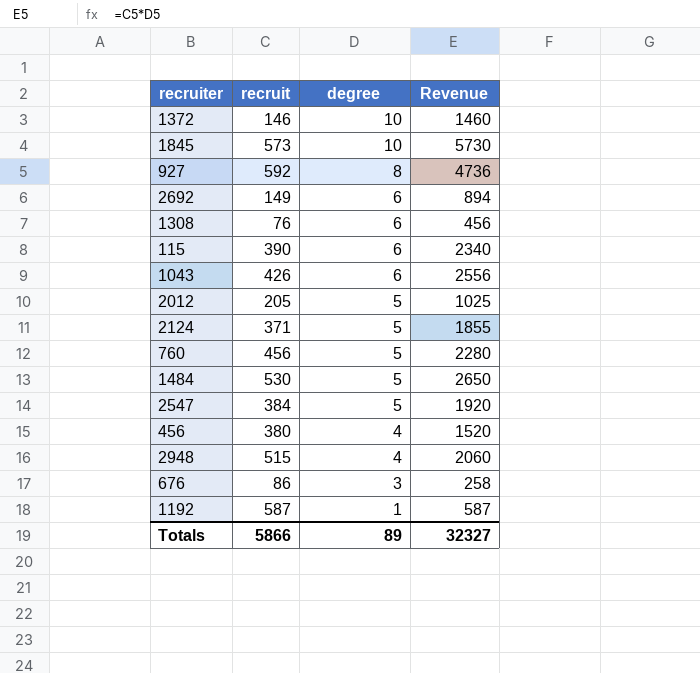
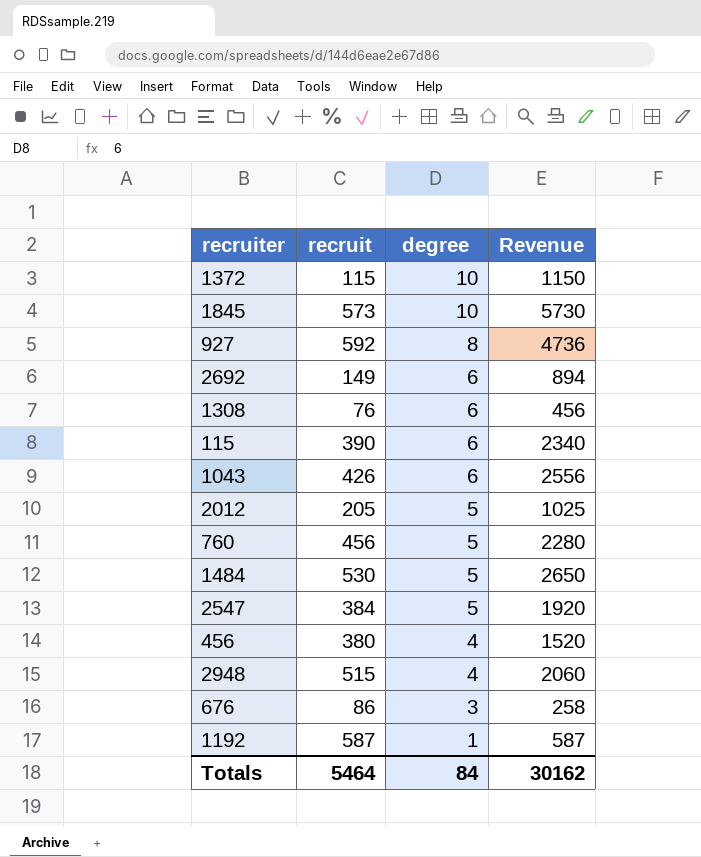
row 2124: 371 | 5 | 1855 -> none
1372 | recruit: 146 -> 115
1372 | Revenue: 1460 -> 1150
Totals | recruit: 5866 -> 5464
Totals | degree: 89 -> 84
Totals | Revenue: 32327 -> 30162

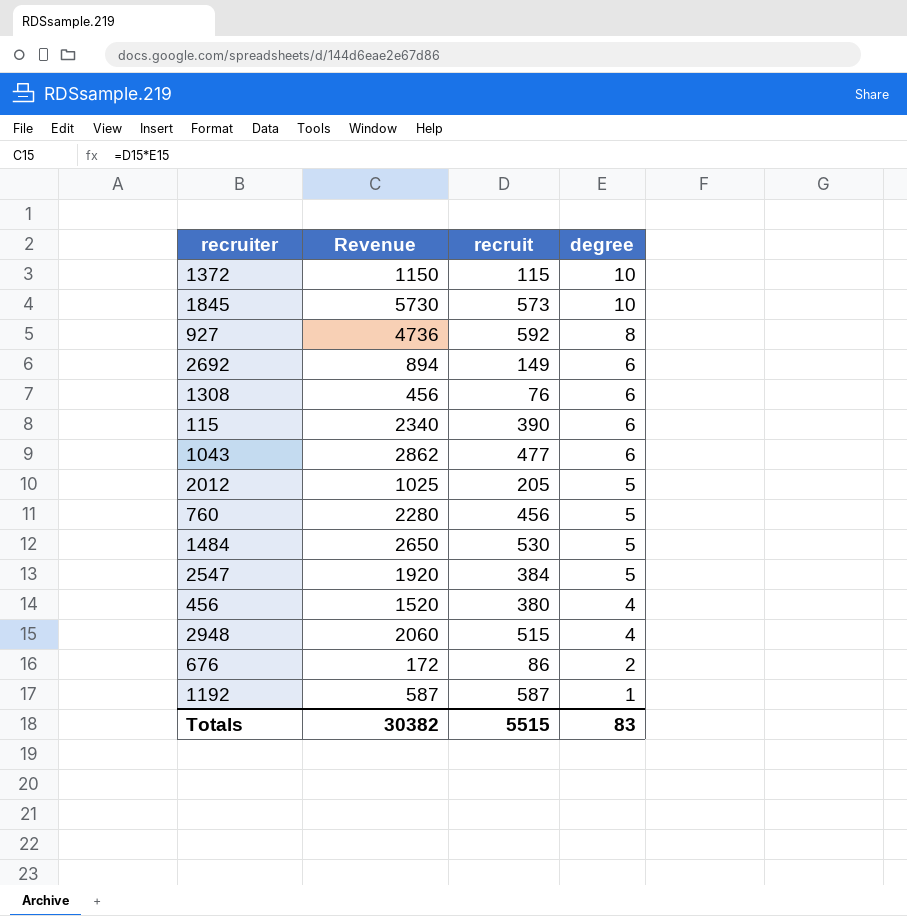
column Revenue | position: 4 -> 2
1043 | Revenue: 2556 -> 2862
1043 | recruit: 426 -> 477
676 | Revenue: 258 -> 172
676 | degree: 3 -> 2
Totals | Revenue: 30162 -> 30382
Totals | recruit: 5464 -> 5515
Totals | degree: 84 -> 83

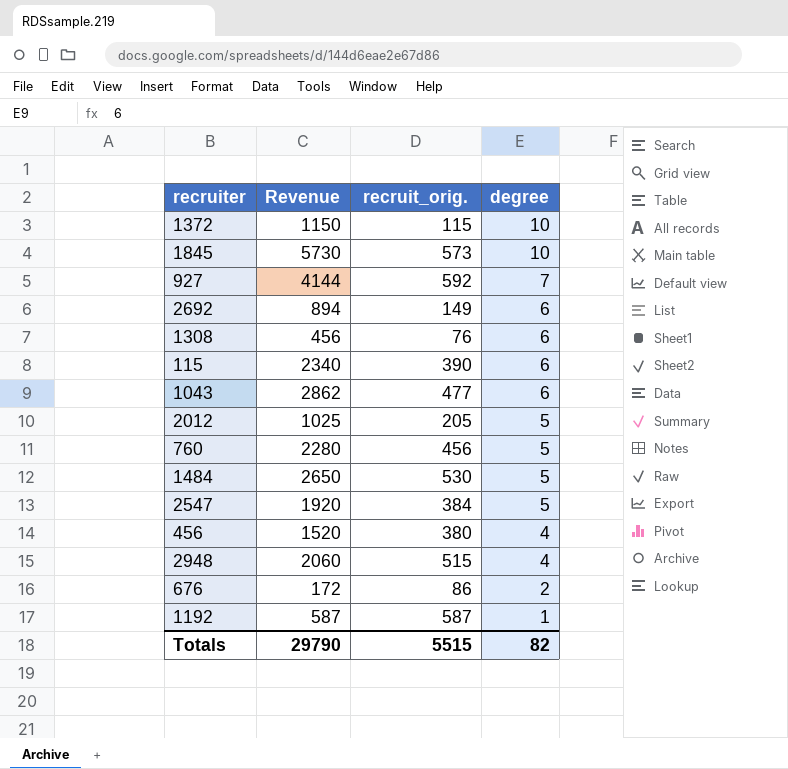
column name: recruit -> recruit_orig.
927 | Revenue: 4736 -> 4144
927 | degree: 8 -> 7
Totals | Revenue: 30382 -> 29790
Totals | degree: 83 -> 82

